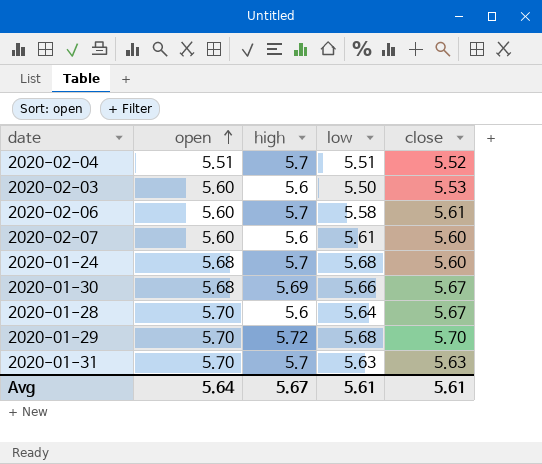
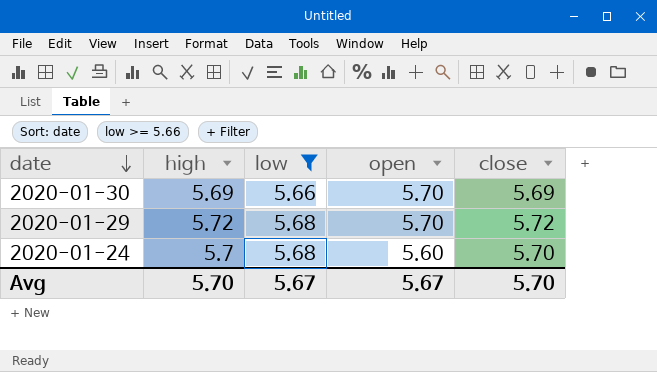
filter: none -> low >= 5.66
row order: open ascending -> date descending
column open | position: 2 -> 4
2020-01-30 | open: 5.68 -> 5.70
2020-01-30 | close: 5.67 -> 5.69
2020-01-29 | close: 5.70 -> 5.72
2020-01-24 | open: 5.68 -> 5.60
2020-01-24 | close: 5.60 -> 5.70
Avg | high: 5.67 -> 5.70
Avg | low: 5.61 -> 5.67
Avg | open: 5.64 -> 5.67
Avg | close: 5.61 -> 5.70

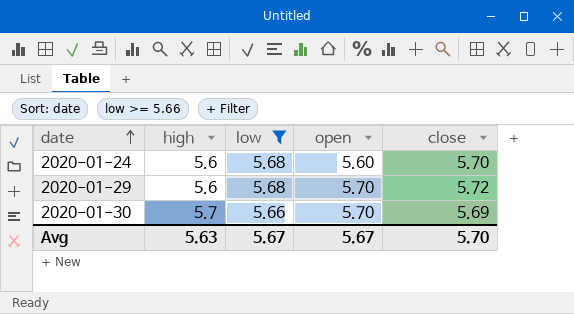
row order: date descending -> date ascending
2020-01-24 | high: 5.7 -> 5.6
2020-01-29 | high: 5.72 -> 5.6
2020-01-30 | high: 5.69 -> 5.7
Avg | high: 5.70 -> 5.63

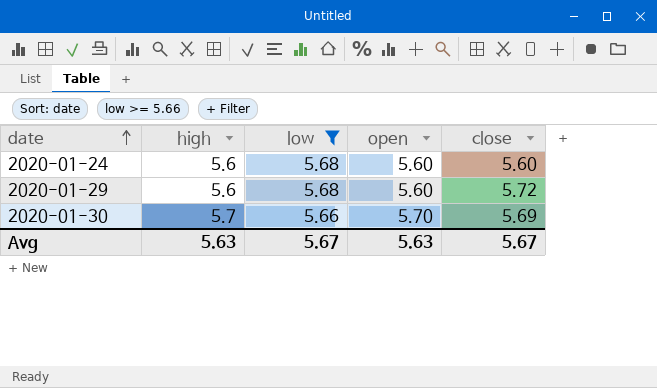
2020-01-24 | close: 5.70 -> 5.60
2020-01-29 | open: 5.70 -> 5.60
Avg | open: 5.67 -> 5.63
Avg | close: 5.70 -> 5.67

